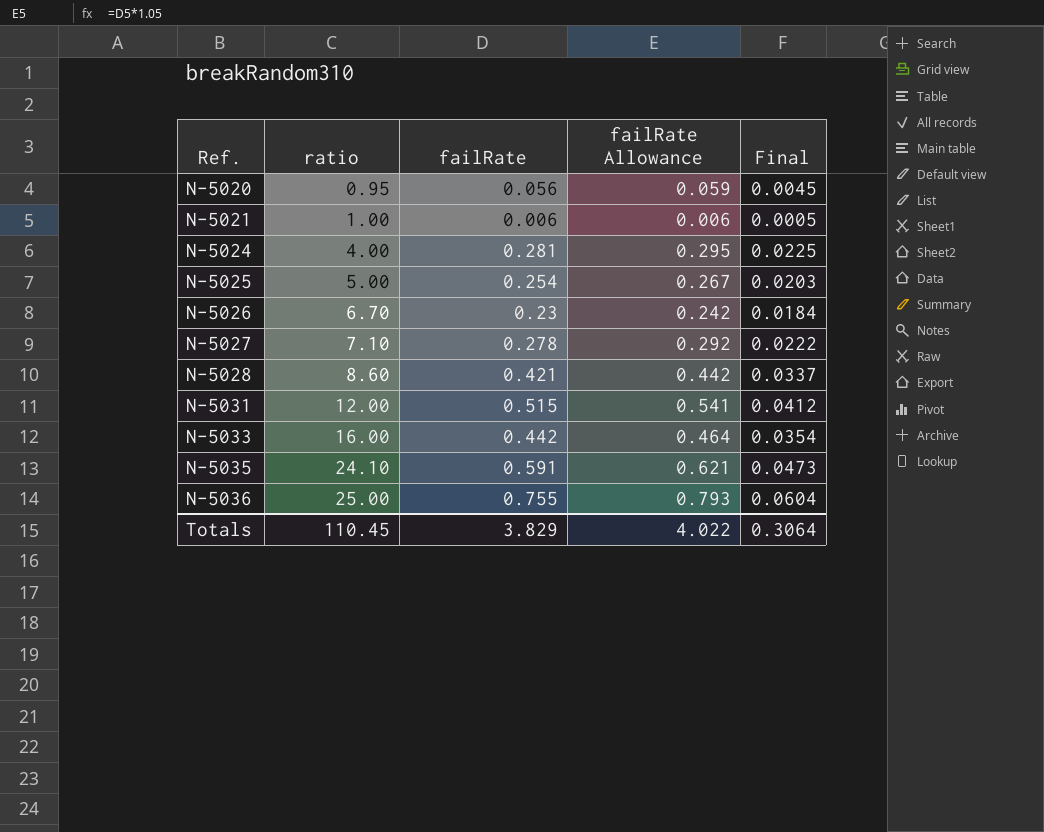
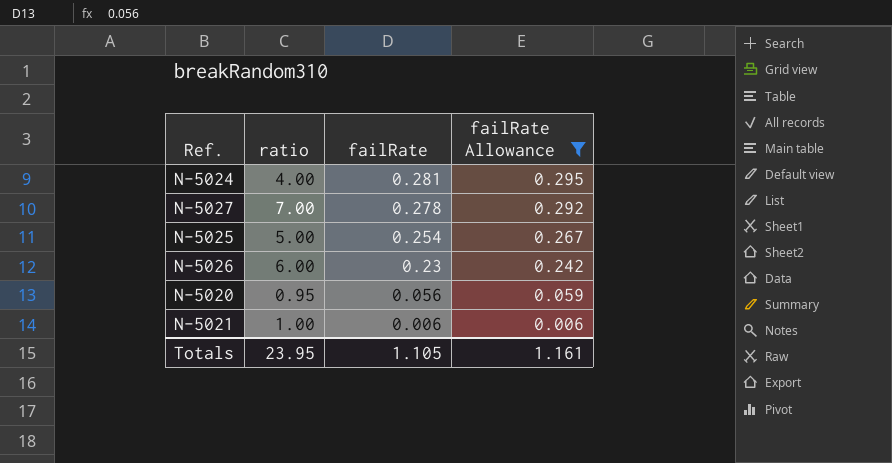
filter: none -> failRate Allowance <= 0.295
row order: Ref. ascending -> failRate descending
column Final | formula: [failRate] * 0.08 -> none
N-5027 | ratio: 7.10 -> 7.00
N-5026 | ratio: 6.70 -> 6.00
Totals | ratio: 110.45 -> 23.95
Totals | failRate: 3.829 -> 1.105
Totals | failRate Allowance: 4.022 -> 1.161

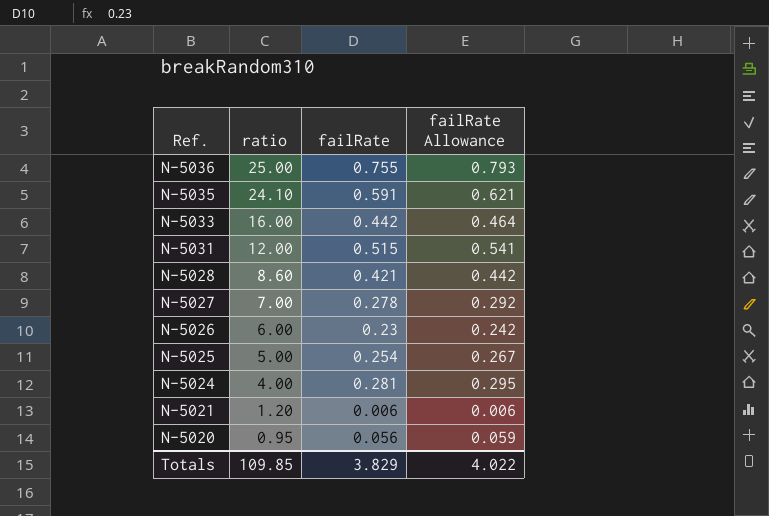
filter: failRate Allowance <= 0.295 -> none
row order: failRate descending -> Ref. descending
N-5021 | ratio: 1.00 -> 1.20
Totals | ratio: 23.95 -> 109.85
Totals | failRate: 1.105 -> 3.829
Totals | failRate Allowance: 1.161 -> 4.022

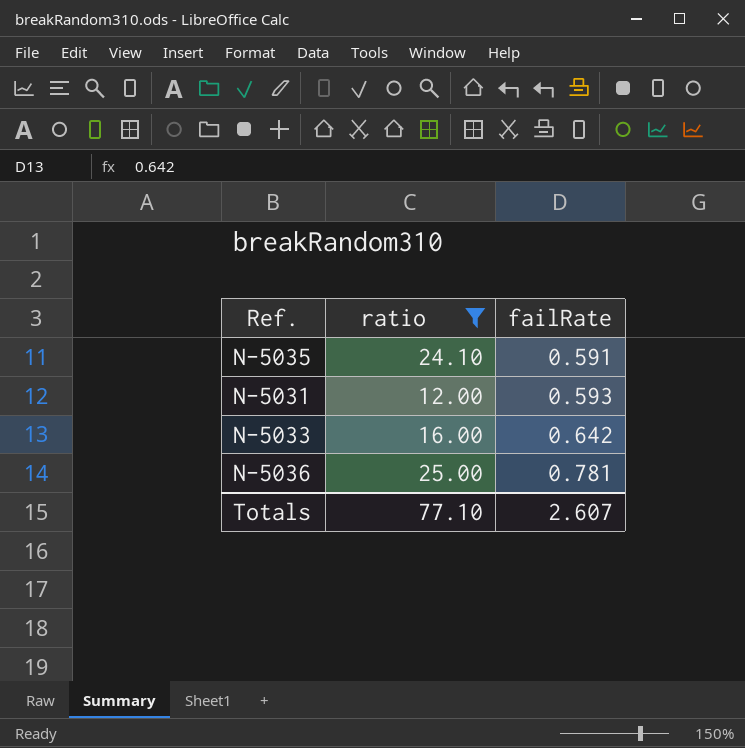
filter: none -> ratio >= 12.00
row order: Ref. descending -> failRate ascending
column failRate Allowance | formula: [failRate] * 1.05 -> none
N-5031 | failRate: 0.515 -> 0.593
N-5033 | failRate: 0.442 -> 0.642
N-5036 | failRate: 0.755 -> 0.781
Totals | ratio: 109.85 -> 77.10
Totals | failRate: 3.829 -> 2.607

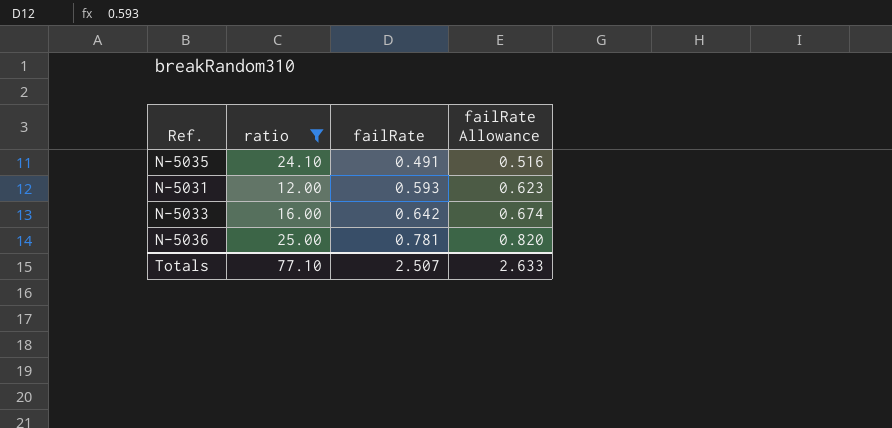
column failRate Allowance | formula: none -> [failRate] * 1.05
N-5035 | failRate: 0.591 -> 0.491
Totals | failRate: 2.607 -> 2.507

